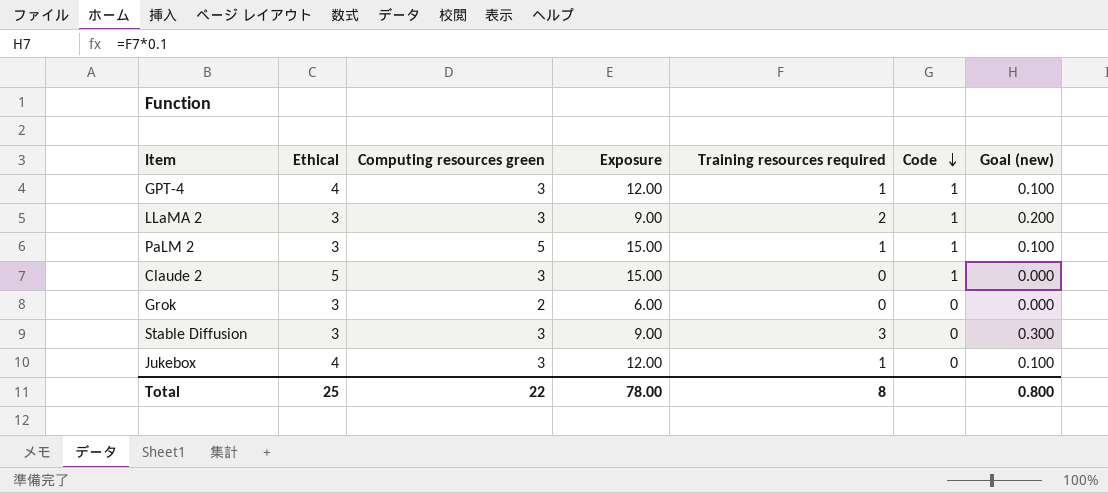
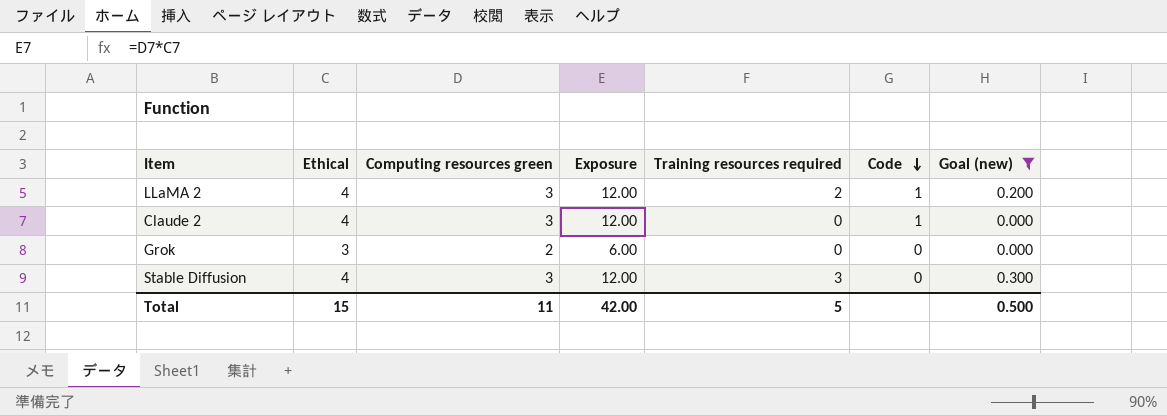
filter: none -> Goal (new) != 0.100
LLaMA 2 | Ethical: 3 -> 4
LLaMA 2 | Exposure: 9.00 -> 12.00
Claude 2 | Ethical: 5 -> 4
Claude 2 | Exposure: 15.00 -> 12.00
Stable Diffusion | Ethical: 3 -> 4
Stable Diffusion | Exposure: 9.00 -> 12.00
Total | Ethical: 25 -> 15
Total | Computing resources green: 22 -> 11
Total | Exposure: 78.00 -> 42.00
Total | Training resources required: 8 -> 5
Total | Goal (new): 0.800 -> 0.500

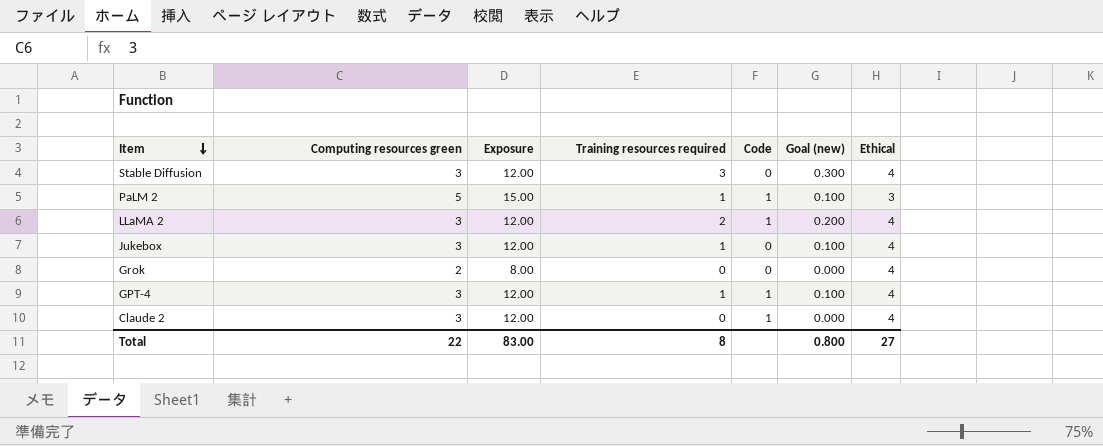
filter: Goal (new) != 0.100 -> none
row order: Code descending -> Item descending
column Ethical | position: 2 -> 7
Grok | Exposure: 6.00 -> 8.00
Grok | Ethical: 3 -> 4
Total | Computing resources green: 11 -> 22
Total | Exposure: 42.00 -> 83.00
Total | Training resources required: 5 -> 8
Total | Goal (new): 0.500 -> 0.800
Total | Ethical: 15 -> 27

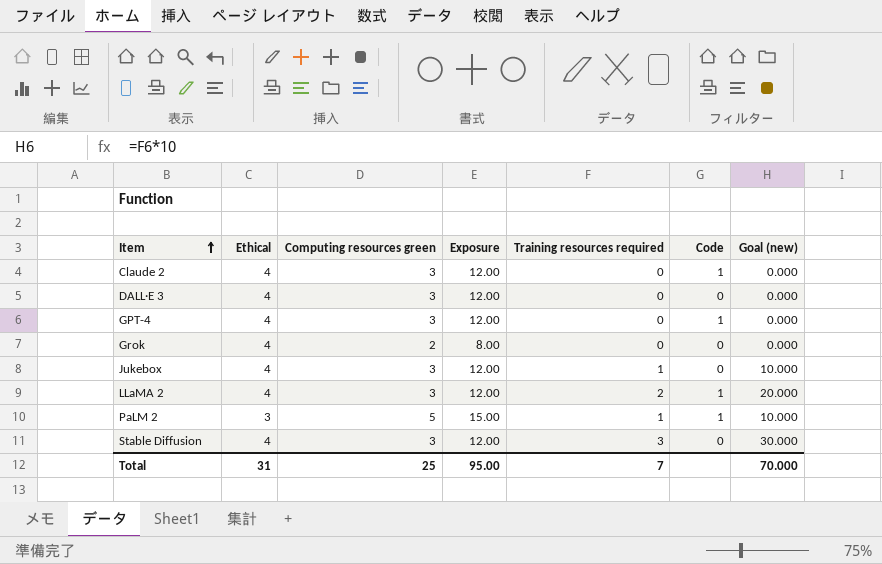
row order: Item descending -> Item ascending
column Ethical | position: 7 -> 2
column Goal (new) | formula: [Training resources required] * 0.1 -> [Training resources required] * 10
row DALL·E 3: none -> 4 | 3 | 12.00 | 0 | 0 | 0.000
GPT-4 | Training resources required: 1 -> 0
Total | Ethical: 27 -> 31
Total | Computing resources green: 22 -> 25
Total | Exposure: 83.00 -> 95.00
Total | Training resources required: 8 -> 7
Total | Goal (new): 0.800 -> 70.000

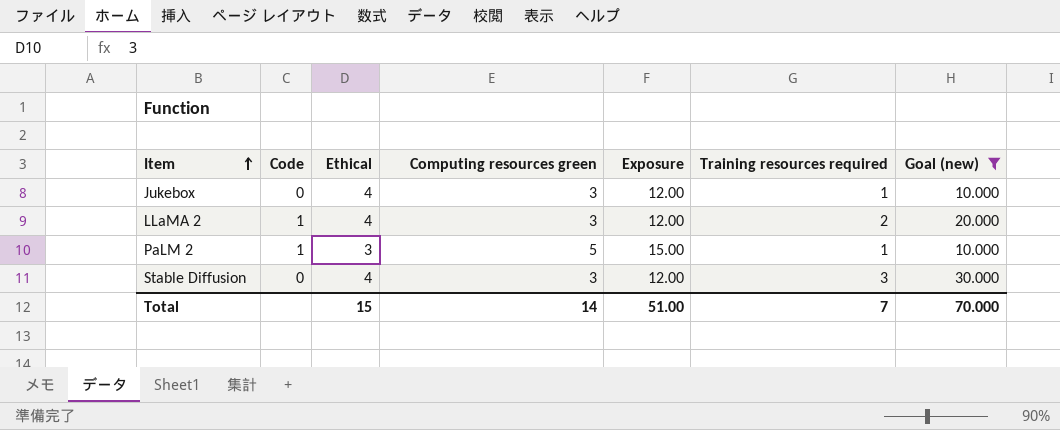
filter: none -> Goal (new) != 0.000
column Code | position: 6 -> 2
Total | Ethical: 31 -> 15
Total | Computing resources green: 25 -> 14
Total | Exposure: 95.00 -> 51.00

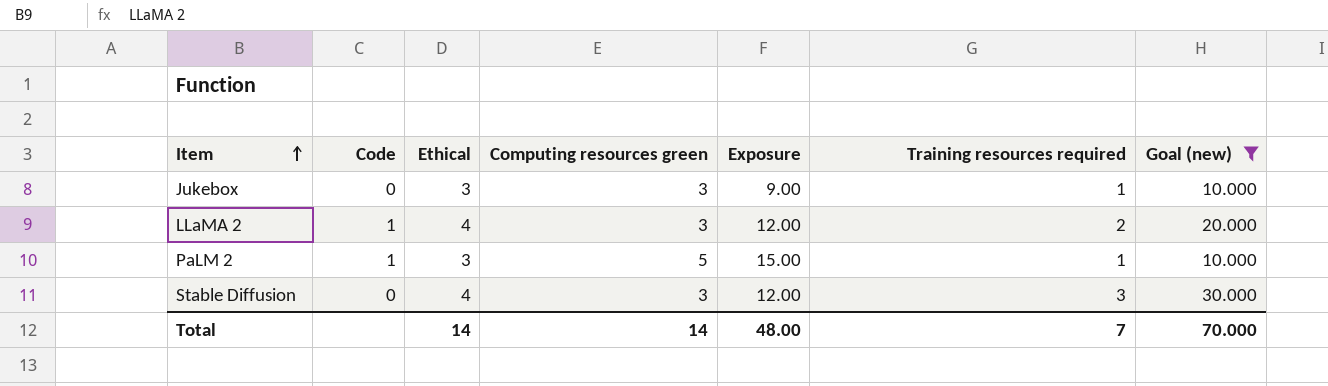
Jukebox | Ethical: 4 -> 3
Jukebox | Exposure: 12.00 -> 9.00
Total | Ethical: 15 -> 14
Total | Exposure: 51.00 -> 48.00

